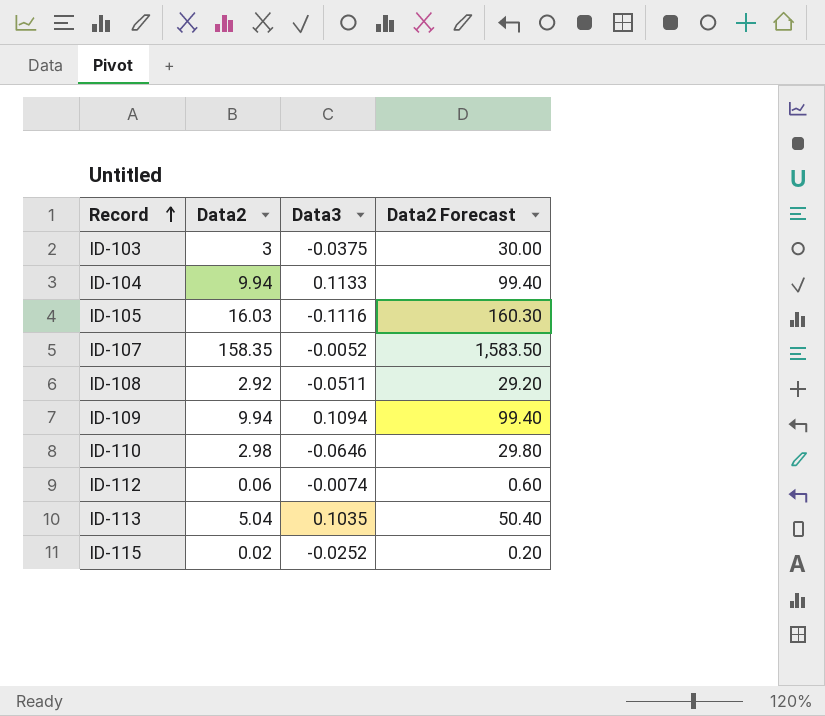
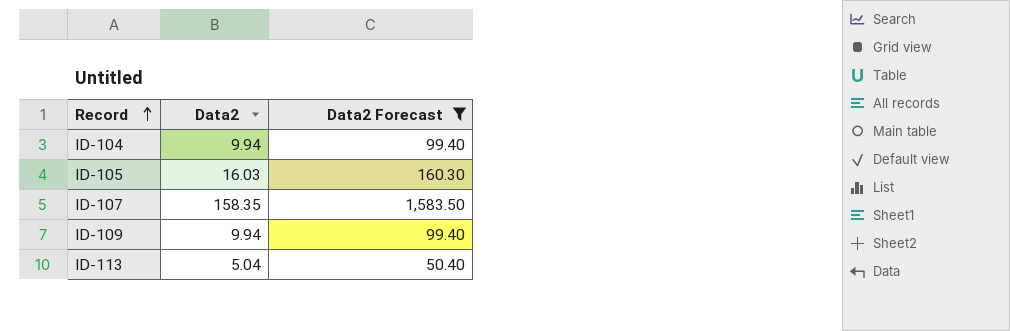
filter: none -> Data2 Forecast >= 50.40
column Data3 | position: 3 -> none

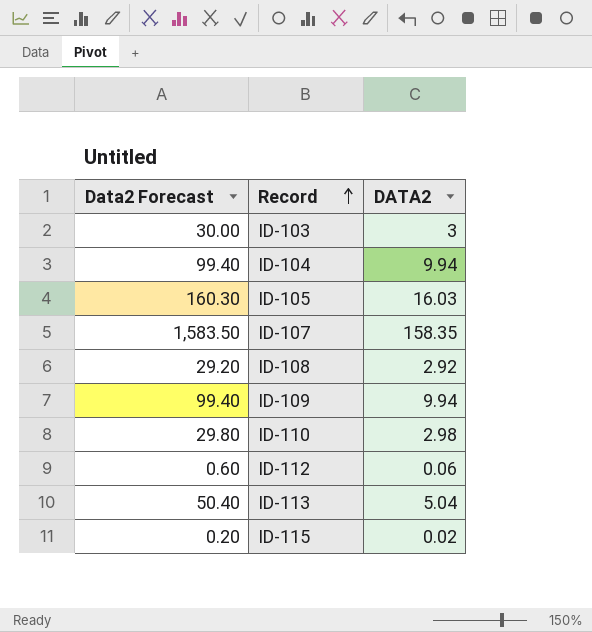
filter: Data2 Forecast >= 50.40 -> none
column Data2 Forecast | position: 3 -> 1
column name: Data2 -> DATA2

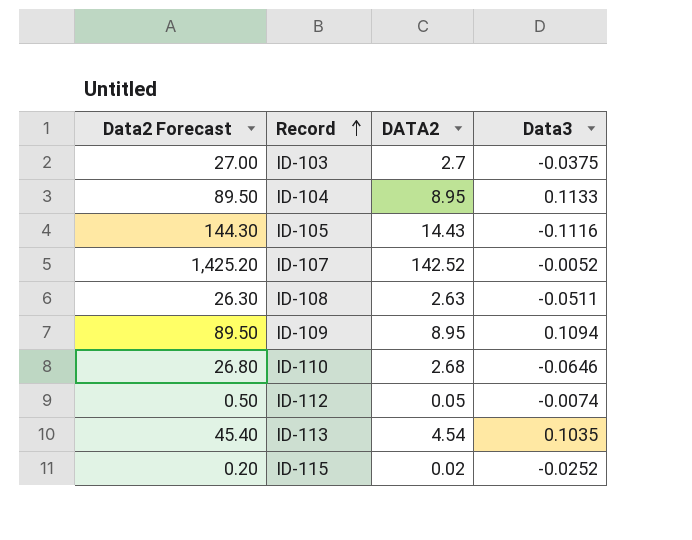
column Data3 | position: none -> 4
ID-103 | Data2 Forecast: 30.00 -> 27.00
ID-103 | DATA2: 3 -> 2.7
ID-104 | Data2 Forecast: 99.40 -> 89.50
ID-104 | DATA2: 9.94 -> 8.95
ID-105 | Data2 Forecast: 160.30 -> 144.30
ID-105 | DATA2: 16.03 -> 14.43
ID-107 | Data2 Forecast: 1,583.50 -> 1,425.20
ID-107 | DATA2: 158.35 -> 142.52
ID-108 | Data2 Forecast: 29.20 -> 26.30
ID-108 | DATA2: 2.92 -> 2.63
ID-109 | Data2 Forecast: 99.40 -> 89.50
ID-109 | DATA2: 9.94 -> 8.95
ID-110 | Data2 Forecast: 29.80 -> 26.80
ID-110 | DATA2: 2.98 -> 2.68
ID-112 | Data2 Forecast: 0.60 -> 0.50
ID-112 | DATA2: 0.06 -> 0.05
ID-113 | Data2 Forecast: 50.40 -> 45.40
ID-113 | DATA2: 5.04 -> 4.54

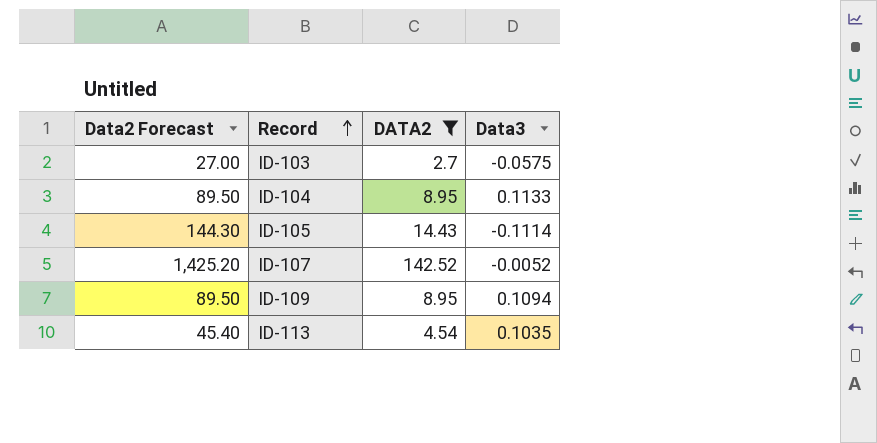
filter: none -> DATA2 >= 2.7
ID-103 | Data3: -0.0375 -> -0.0575
ID-105 | Data3: -0.1116 -> -0.1114

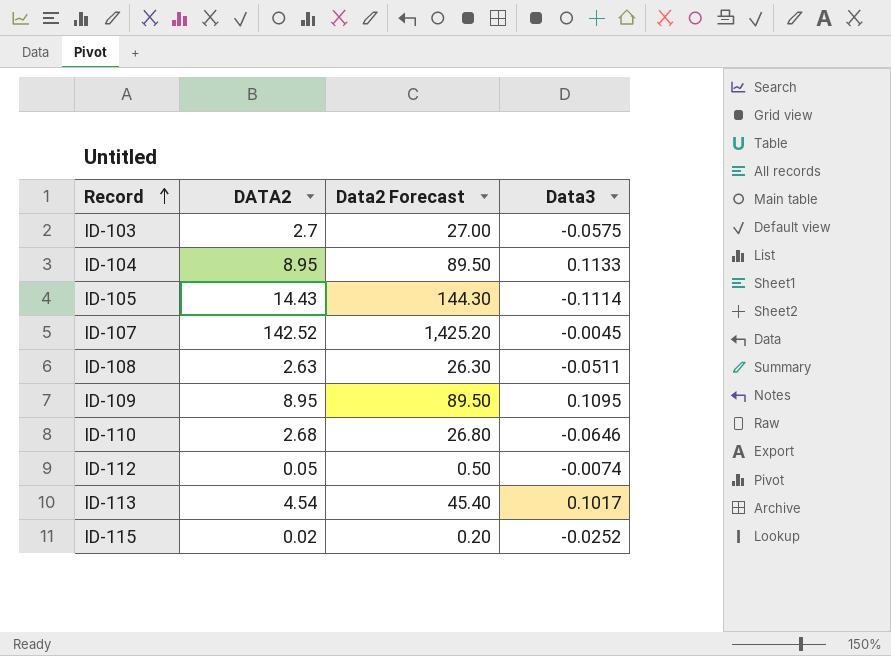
filter: DATA2 >= 2.7 -> none
column Data2 Forecast | position: 1 -> 3
ID-107 | Data3: -0.0052 -> -0.0045
ID-109 | Data3: 0.1094 -> 0.1095
ID-113 | Data3: 0.1035 -> 0.1017

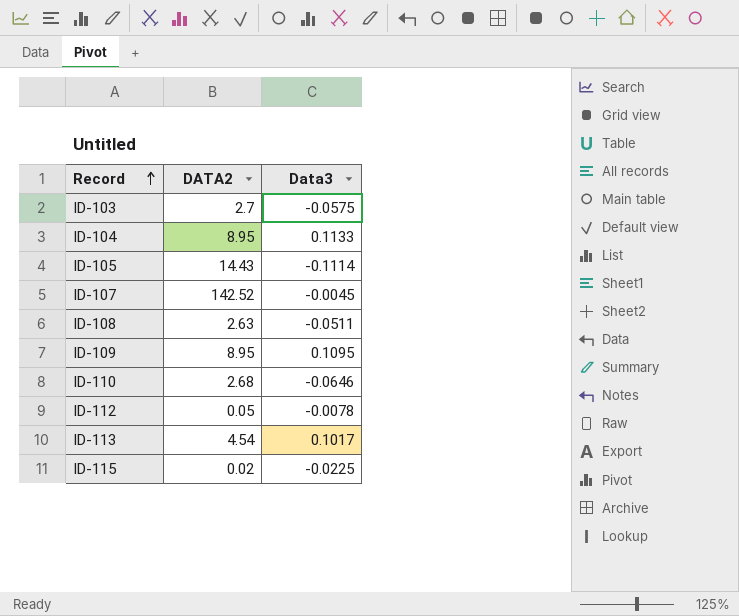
column Data2 Forecast | formula: [DATA2] * 10 -> none
ID-112 | Data3: -0.0074 -> -0.0078
ID-115 | Data3: -0.0252 -> -0.0225

